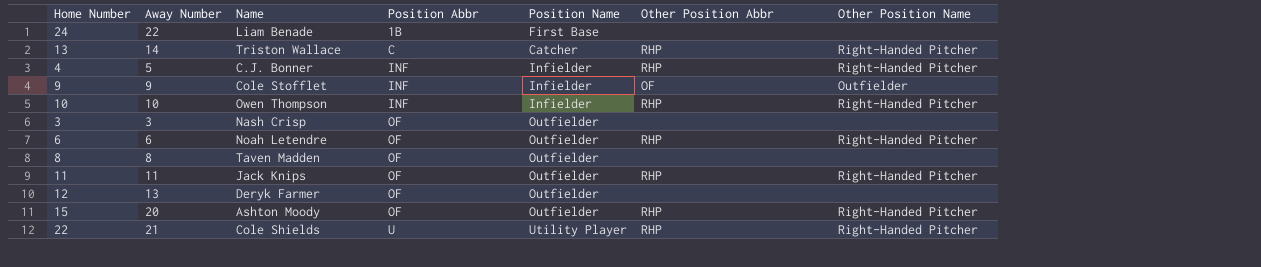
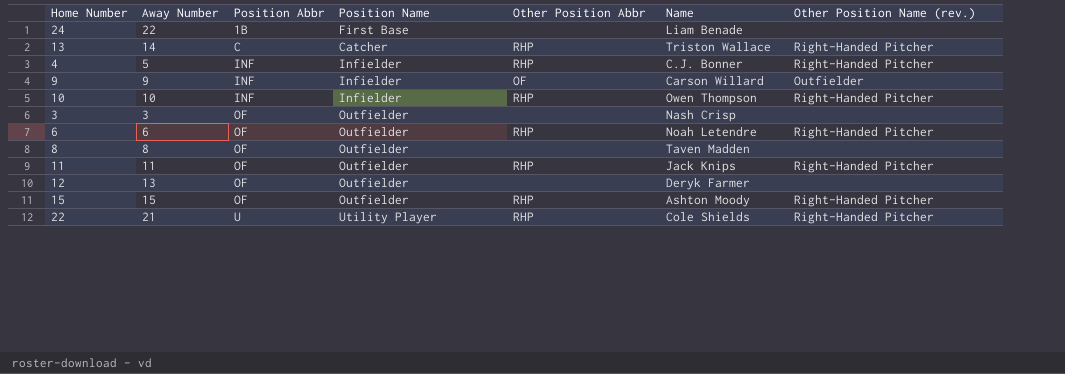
column Name | position: 3 -> 6
column name: Other Position Name -> Other Position Name (rev.)
9 | Name: Cole Stofflet -> Carson Willard
15 | Away Number: 20 -> 15

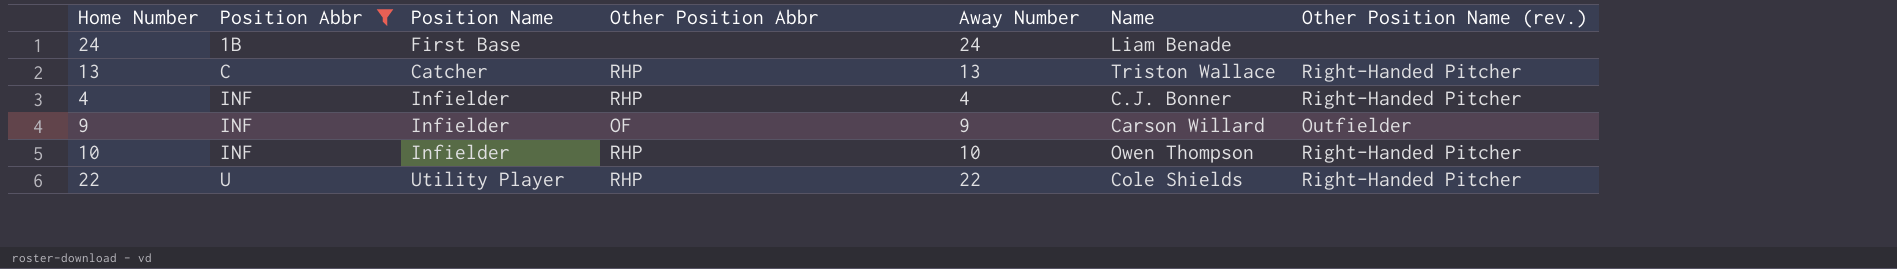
filter: none -> Position Abbr != OF
column Away Number | position: 2 -> 5
24 | Away Number: 22 -> 24
13 | Away Number: 14 -> 13
4 | Away Number: 5 -> 4
22 | Away Number: 21 -> 22

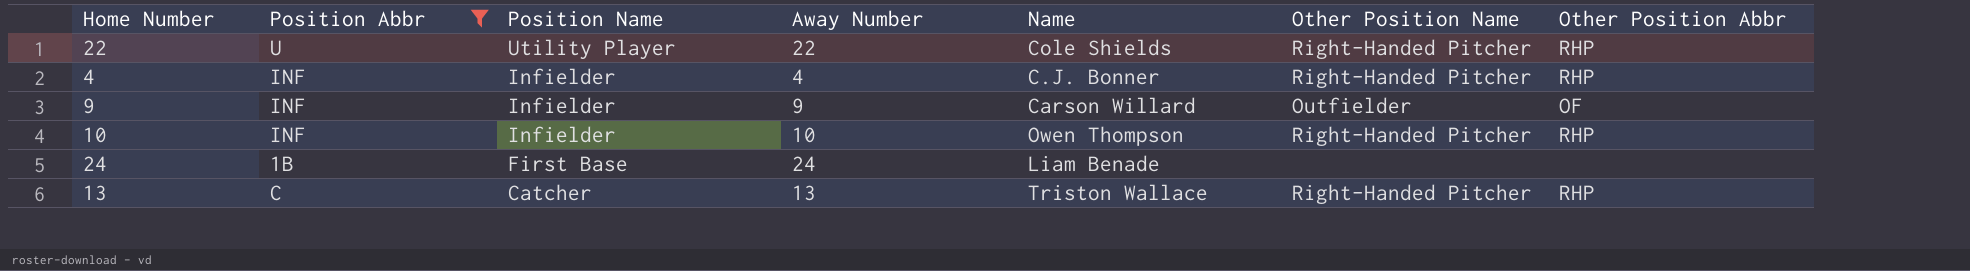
row order: Position Abbr ascending -> Position Name descending
column name: Other Position Name (rev.) -> Other Position Name
column Other Position Abbr | position: 4 -> 7

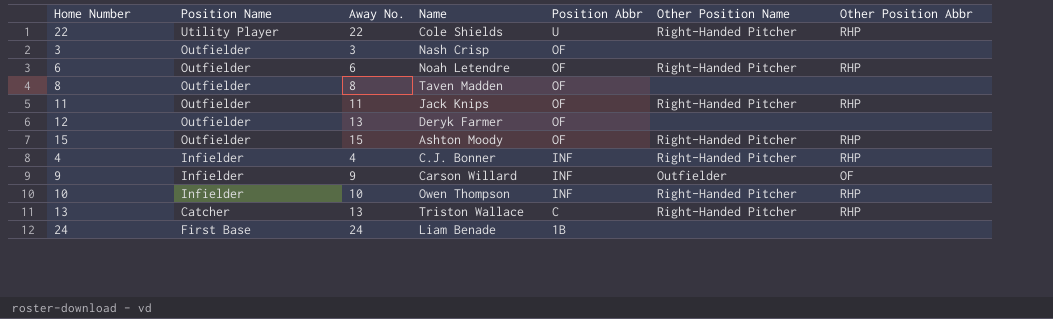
filter: Position Abbr != OF -> none
row order: Position Name descending -> Position Abbr descending
column name: Away Number -> Away No.
column Position Abbr | position: 2 -> 5

